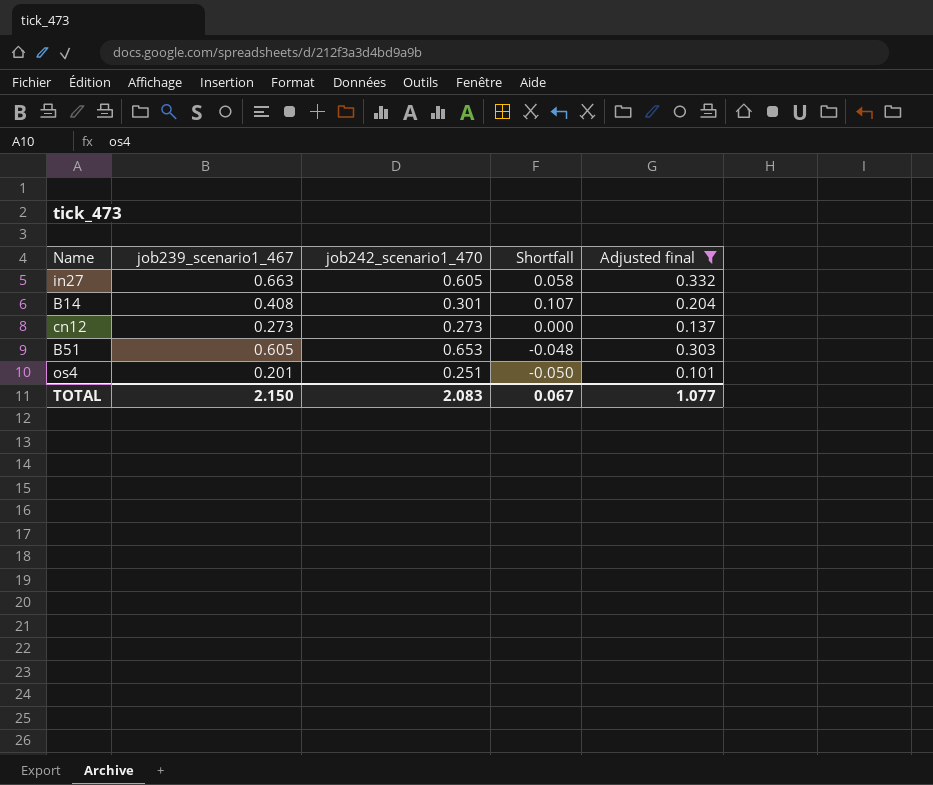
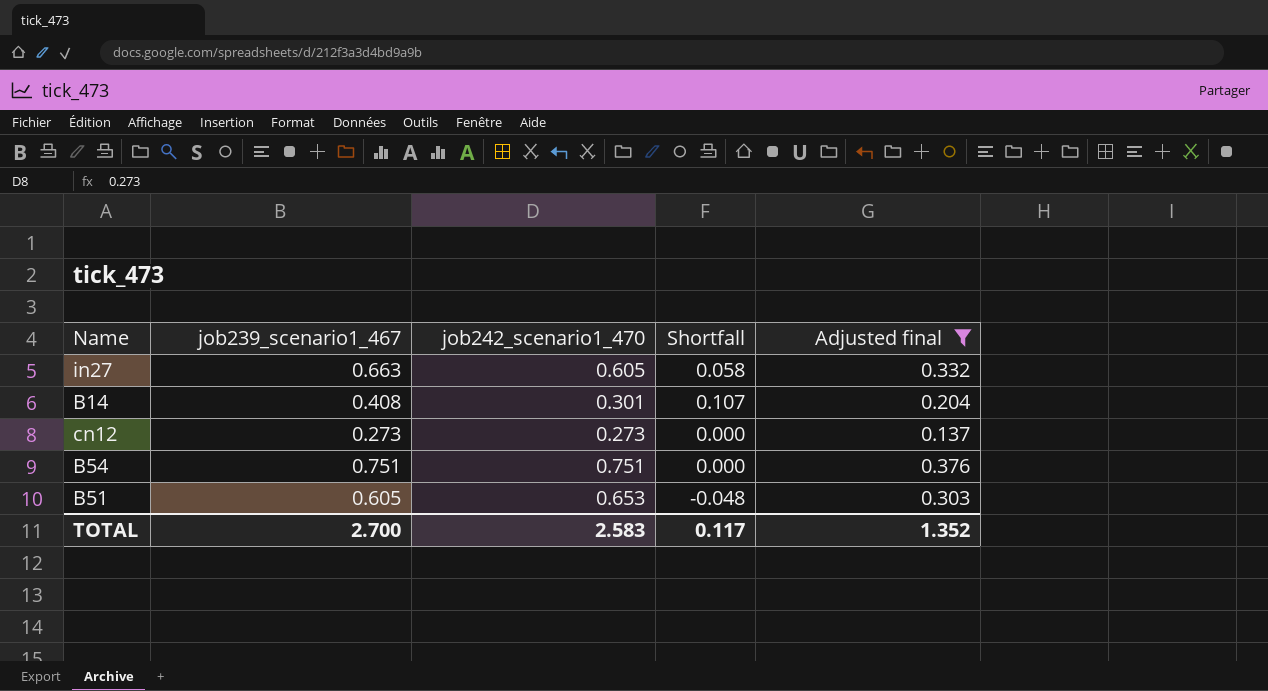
row os4: 0.201 | 0.251 | -0.050 | 0.101 -> none
row B54: none -> 0.751 | 0.751 | 0.000 | 0.376
TOTAL | job239_scenario1_467: 2.150 -> 2.700
TOTAL | job242_scenario1_470: 2.083 -> 2.583
TOTAL | Shortfall: 0.067 -> 0.117
TOTAL | Adjusted final: 1.077 -> 1.352

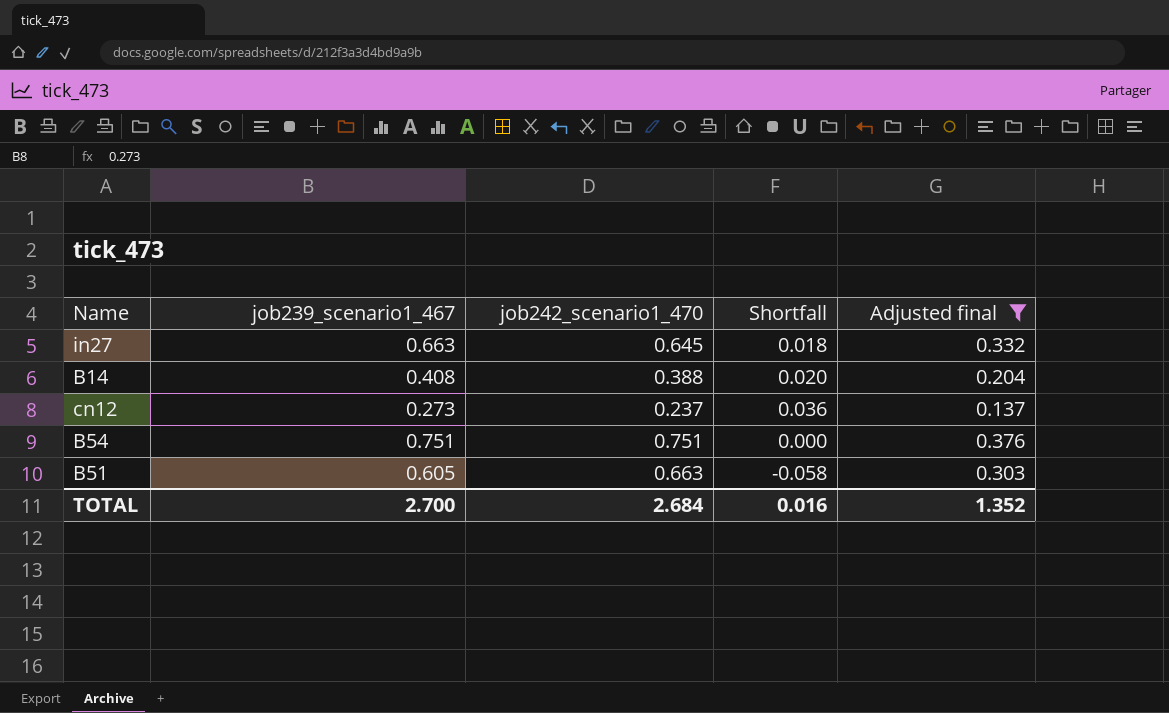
in27 | job242_scenario1_470: 0.605 -> 0.645
in27 | Shortfall: 0.058 -> 0.018
B14 | job242_scenario1_470: 0.301 -> 0.388
B14 | Shortfall: 0.107 -> 0.020
cn12 | job242_scenario1_470: 0.273 -> 0.237
cn12 | Shortfall: 0.000 -> 0.036
B51 | job242_scenario1_470: 0.653 -> 0.663
B51 | Shortfall: -0.048 -> -0.058
TOTAL | job242_scenario1_470: 2.583 -> 2.684
TOTAL | Shortfall: 0.117 -> 0.016

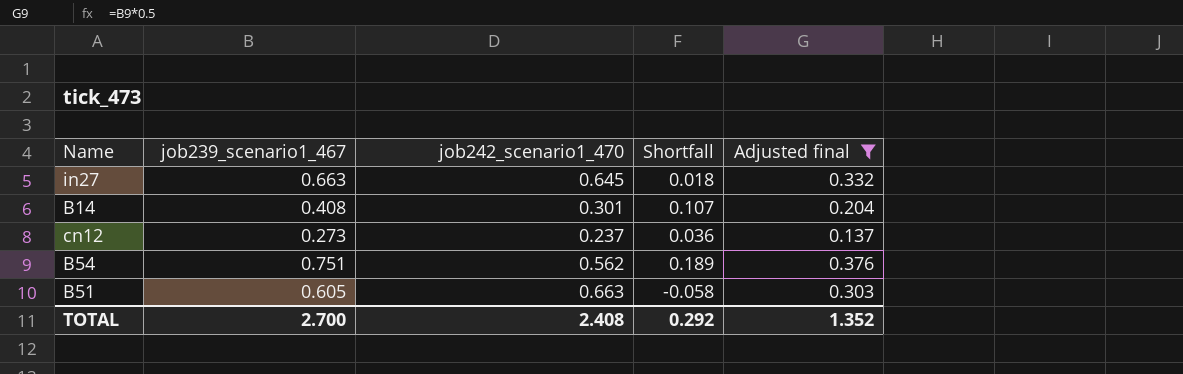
B14 | job242_scenario1_470: 0.388 -> 0.301
B14 | Shortfall: 0.020 -> 0.107
B54 | job242_scenario1_470: 0.751 -> 0.562
B54 | Shortfall: 0.000 -> 0.189
TOTAL | job242_scenario1_470: 2.684 -> 2.408
TOTAL | Shortfall: 0.016 -> 0.292

